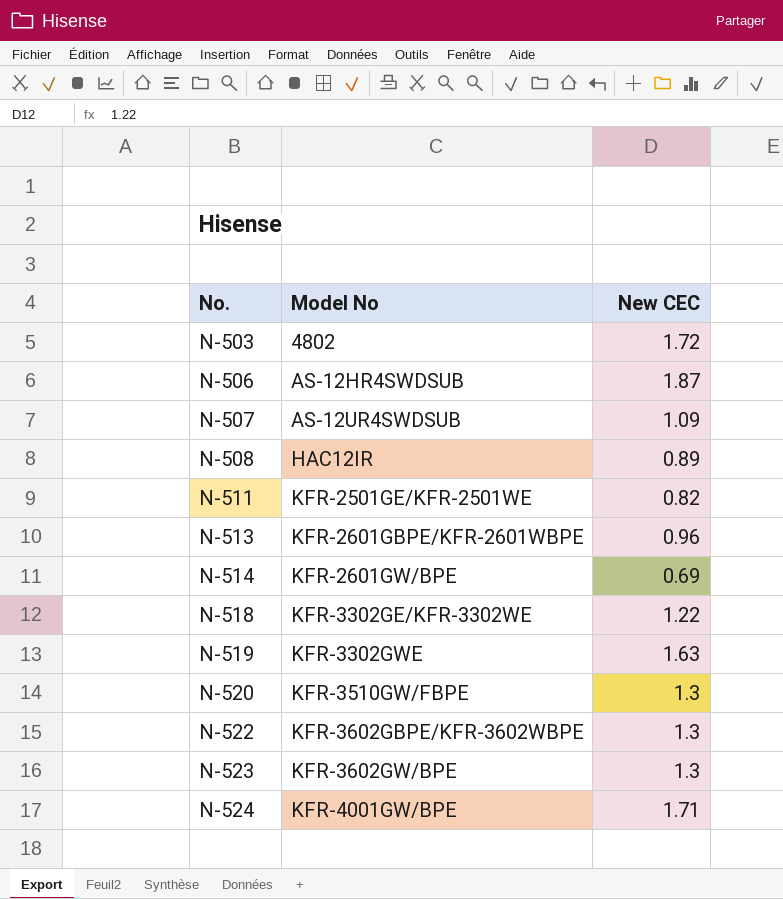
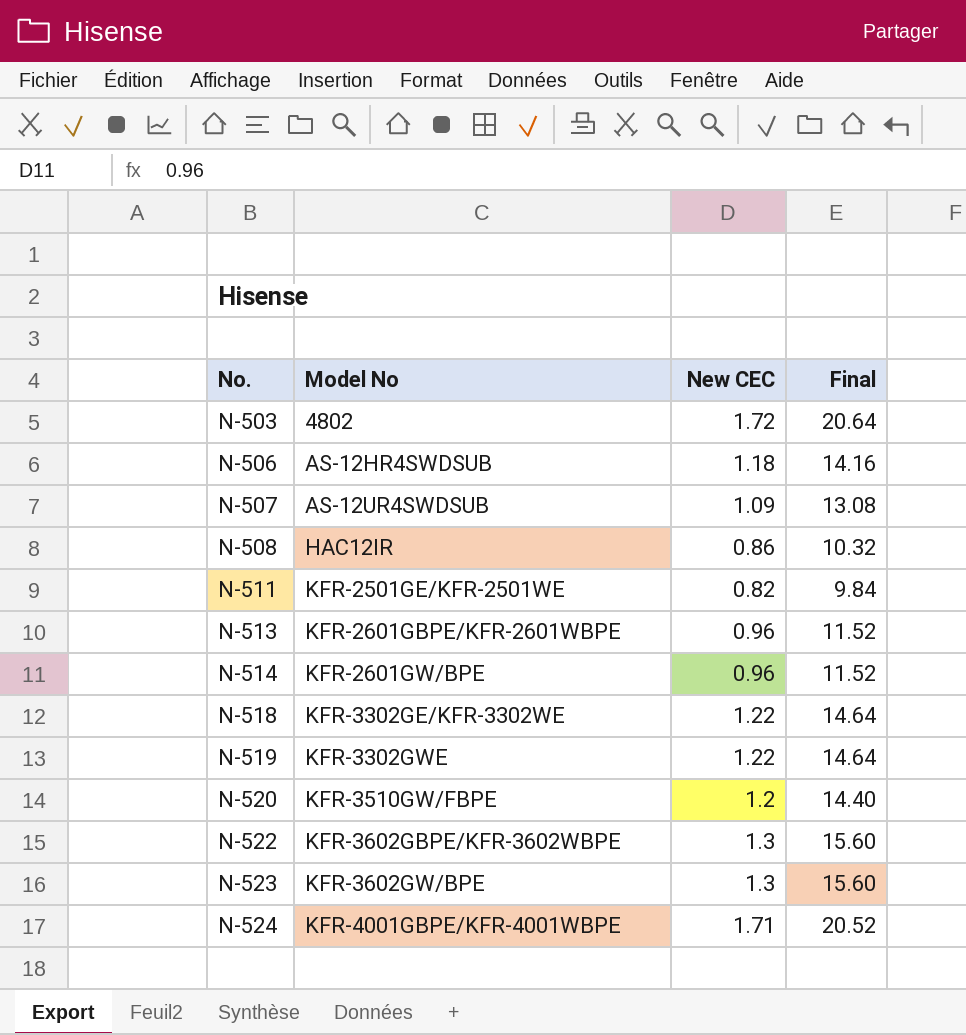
column Final | formula: none -> [New CEC] * 12
N-506 | New CEC: 1.87 -> 1.18
N-508 | New CEC: 0.89 -> 0.86
N-514 | New CEC: 0.69 -> 0.96
N-519 | New CEC: 1.63 -> 1.22
N-520 | New CEC: 1.3 -> 1.2
N-524 | Model No: KFR-4001GW/BPE -> KFR-4001GBPE/KFR-4001WBPE

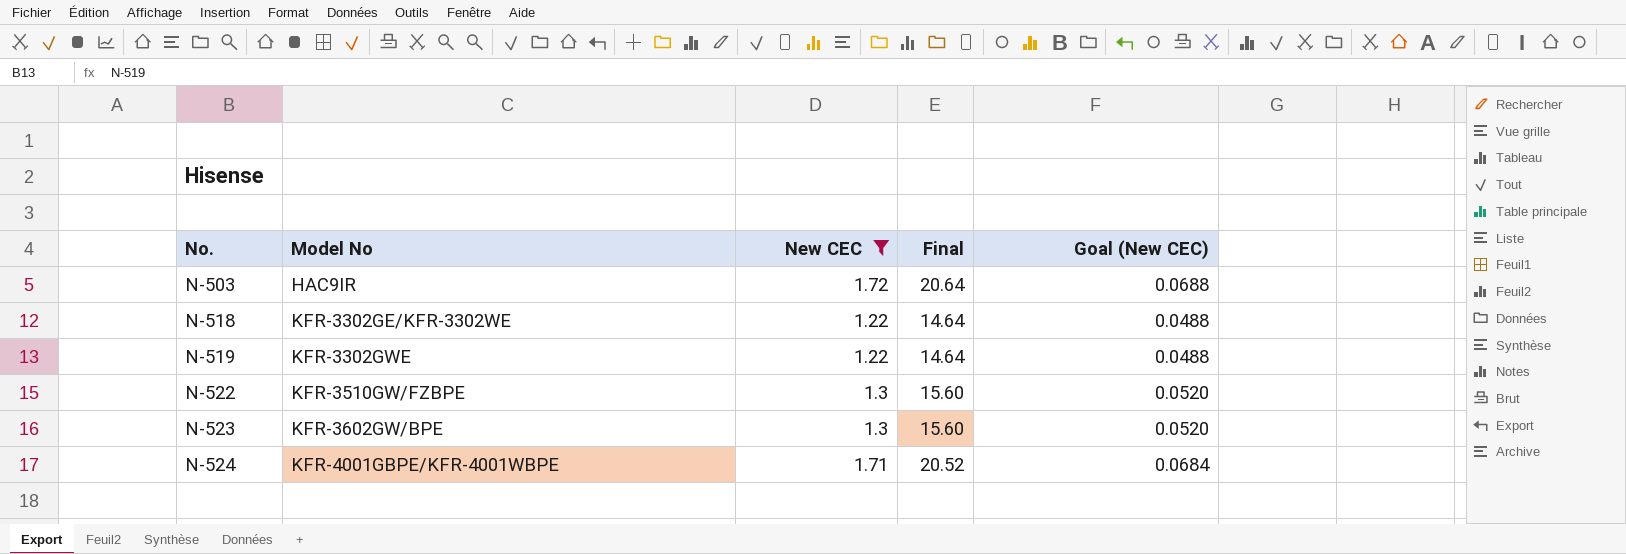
filter: none -> New CEC >= 1.22
column Goal (New CEC) | formula: none -> [New CEC] * 0.04
N-503 | Model No: 4802 -> HAC9IR
N-522 | Model No: KFR-3602GBPE/KFR-3602WBPE -> KFR-3510GW/FZBPE

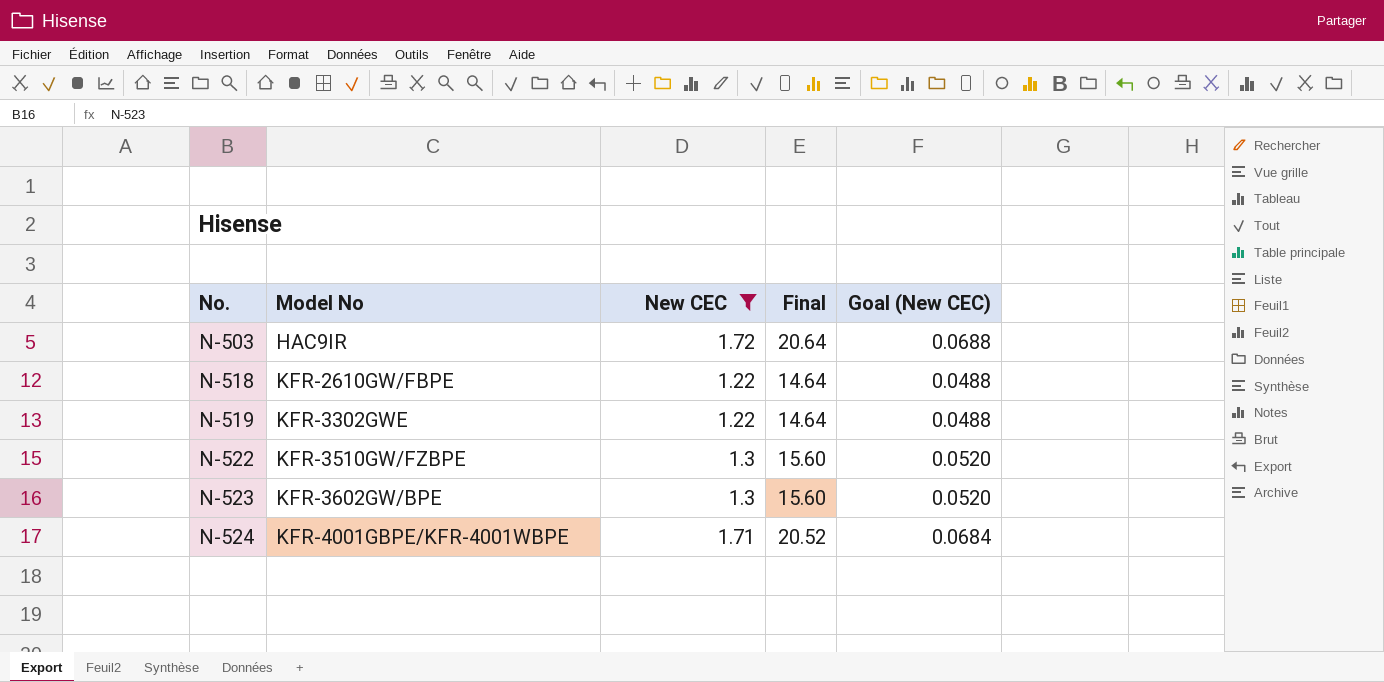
N-518 | Model No: KFR-3302GE/KFR-3302WE -> KFR-2610GW/FBPE

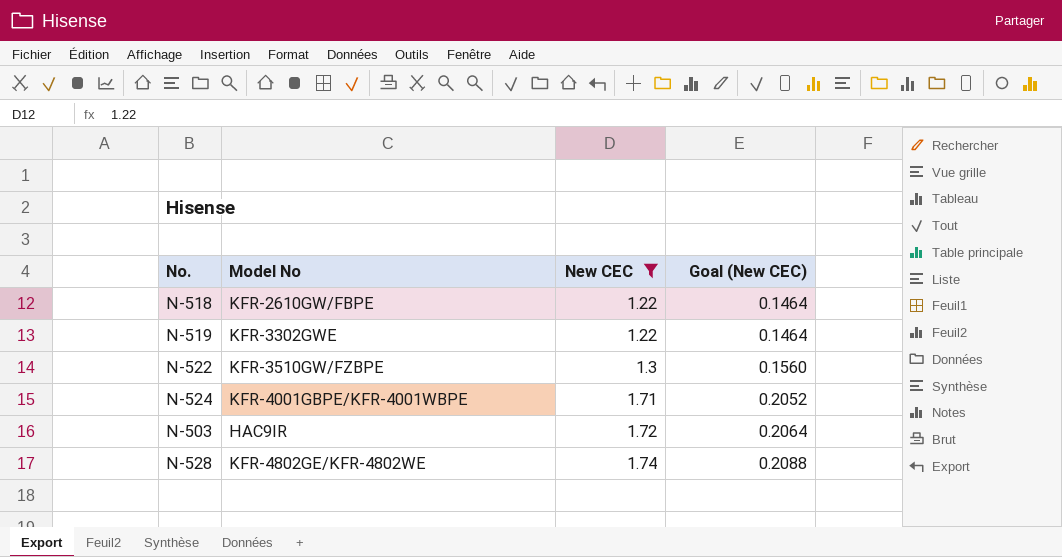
row order: No. ascending -> New CEC ascending
column Final | formula: [New CEC] * 12 -> none
column Goal (New CEC) | formula: [New CEC] * 0.04 -> [New CEC] * 0.12
row N-523: KFR-3602GW/BPE | 1.3 | 15.60 | 0.0520 -> none
row N-528: none -> KFR-4802GE/KFR-4802WE | 1.74 | 0.2088

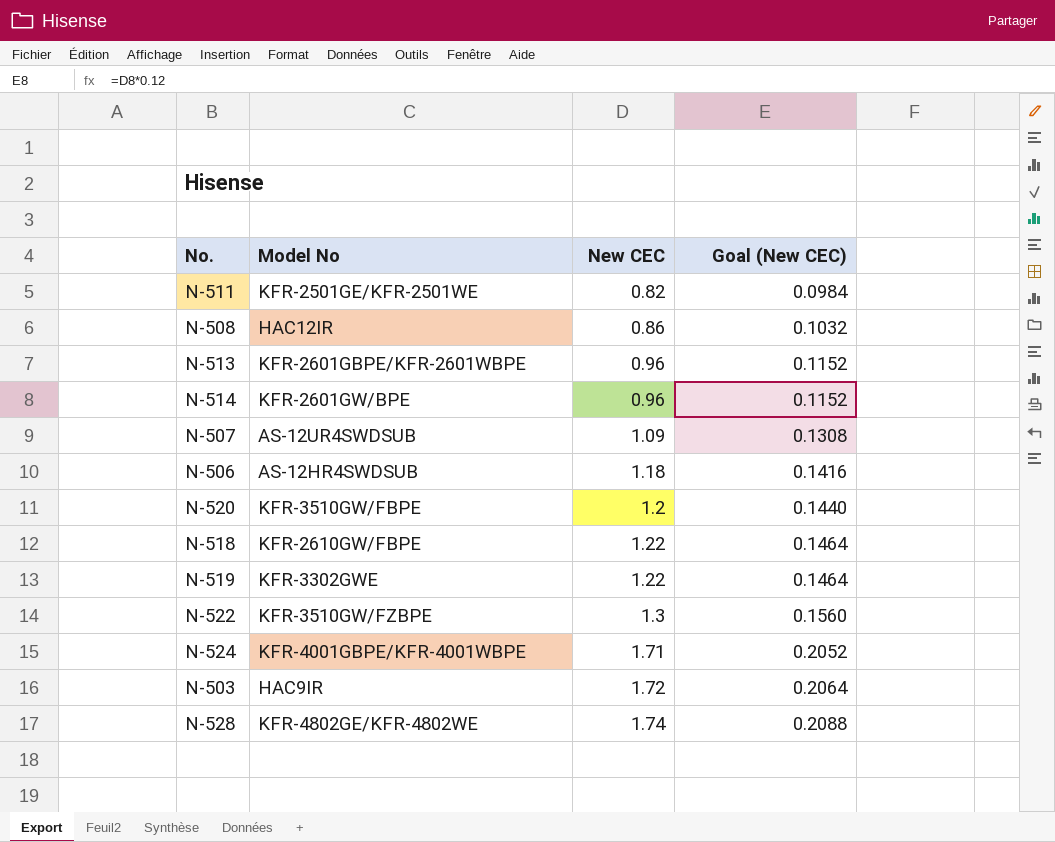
filter: New CEC >= 1.22 -> none

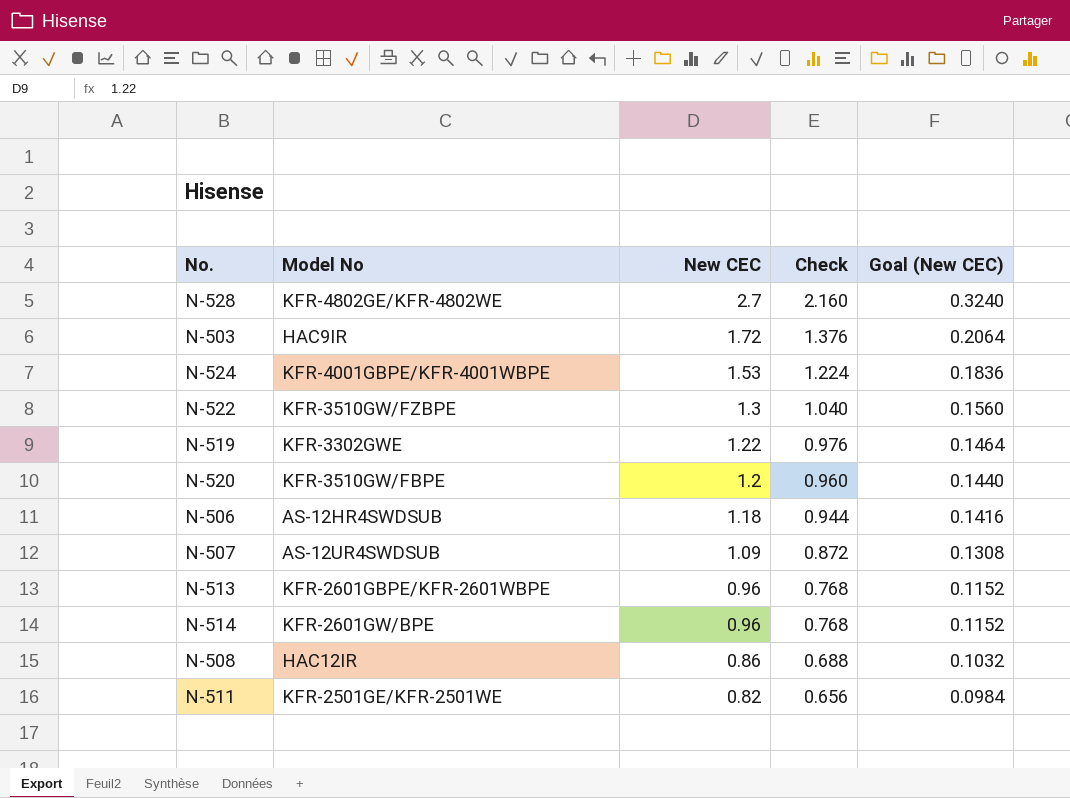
row order: New CEC ascending -> New CEC descending
column Check | formula: none -> [New CEC] * 0.8
row N-518: KFR-2610GW/FBPE | 1.22 | 0.1464 -> none
N-528 | New CEC: 1.74 -> 2.7
N-528 | Goal (New CEC): 0.2088 -> 0.3240
N-524 | New CEC: 1.71 -> 1.53
N-524 | Goal (New CEC): 0.2052 -> 0.1836

